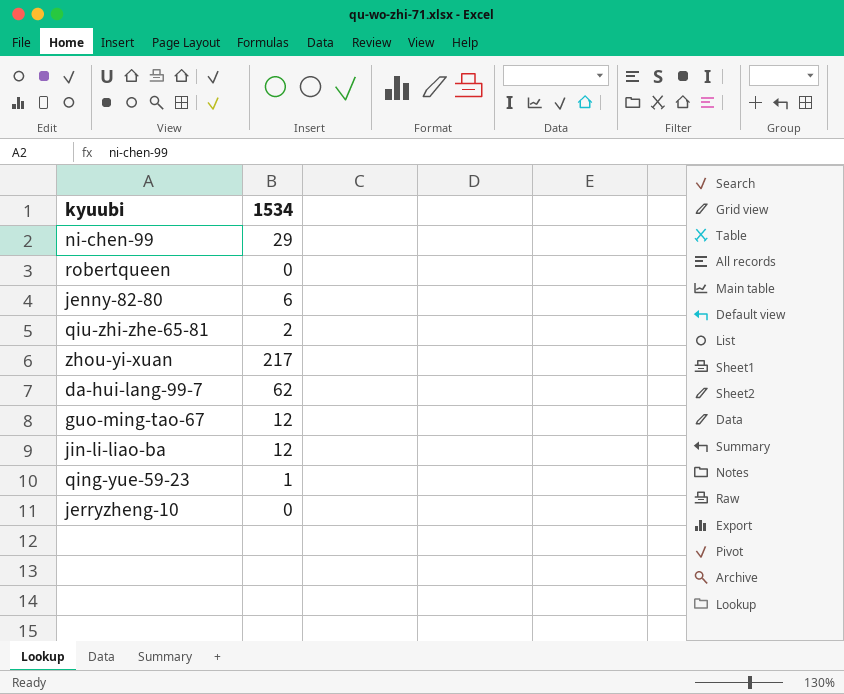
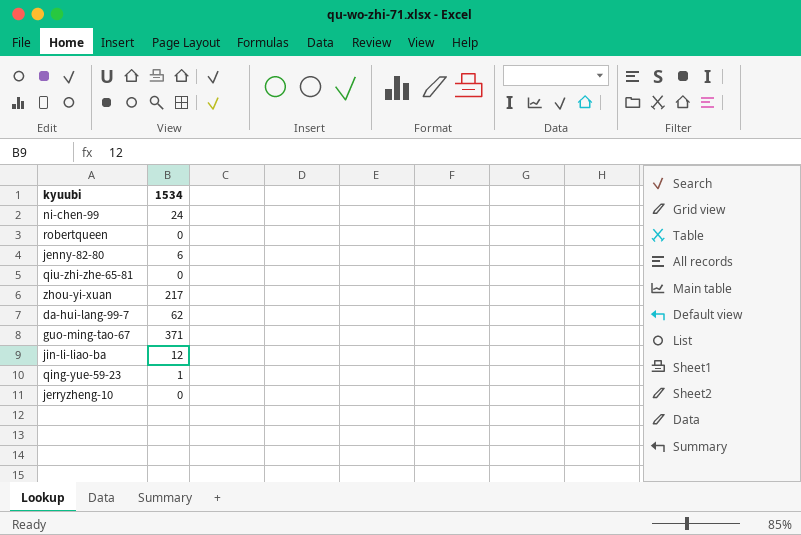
ni-chen-99 | 1534: 29 -> 24
qiu-zhi-zhe-65-81 | 1534: 2 -> 0
guo-ming-tao-67 | 1534: 12 -> 371

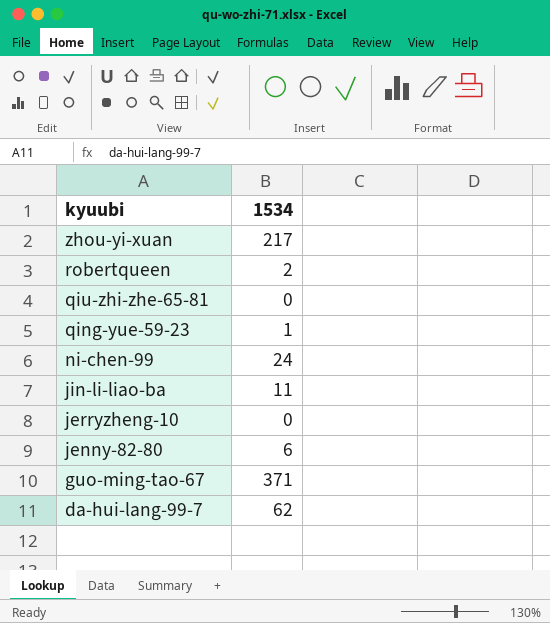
row order: none -> kyuubi descending
robertqueen | 1534: 0 -> 2
jin-li-liao-ba | 1534: 12 -> 11

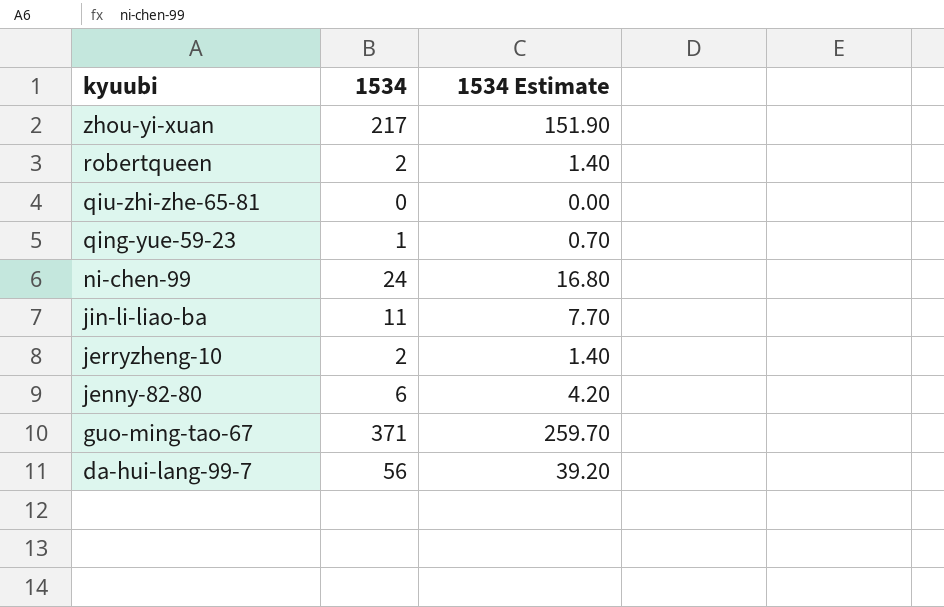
column 1534 Estimate | formula: none -> [1534] * 0.7
jerryzheng-10 | 1534: 0 -> 2
da-hui-lang-99-7 | 1534: 62 -> 56

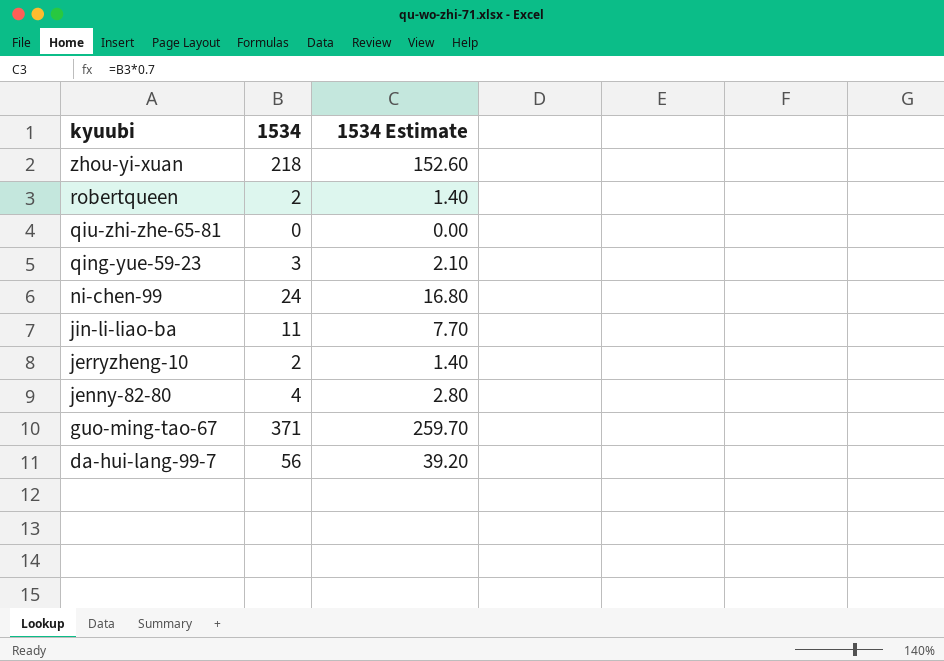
zhou-yi-xuan | 1534: 217 -> 218
zhou-yi-xuan | 1534 Estimate: 151.90 -> 152.60
qing-yue-59-23 | 1534: 1 -> 3
qing-yue-59-23 | 1534 Estimate: 0.70 -> 2.10
jenny-82-80 | 1534: 6 -> 4
jenny-82-80 | 1534 Estimate: 4.20 -> 2.80

